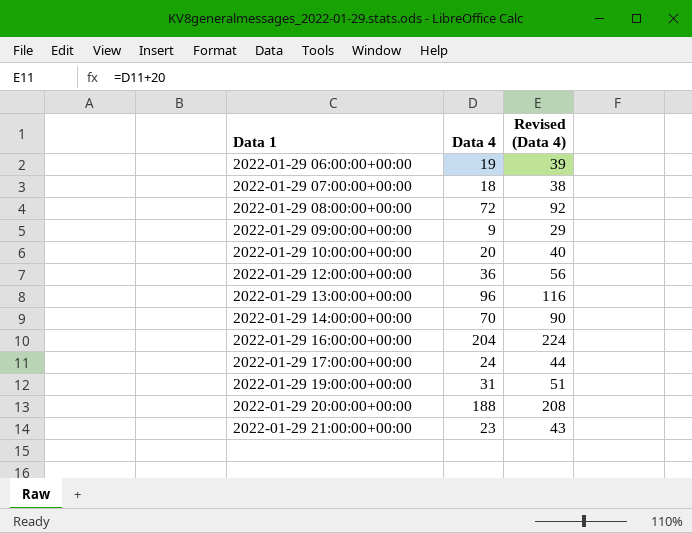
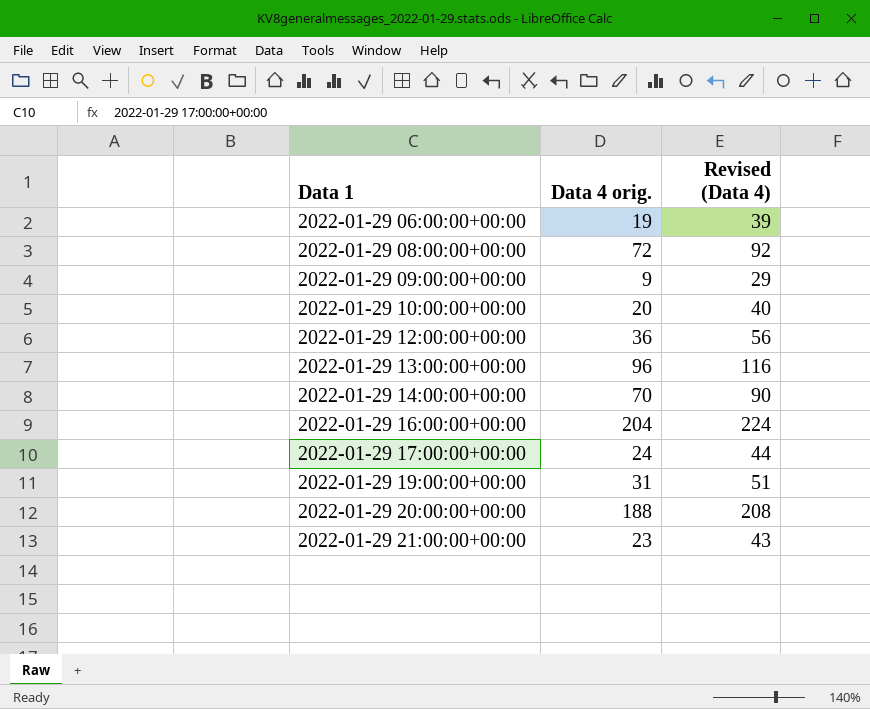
column name: Data 4 -> Data 4 orig.
row 2022-01-29 07:00:00+00:00: 18 | 38 -> none

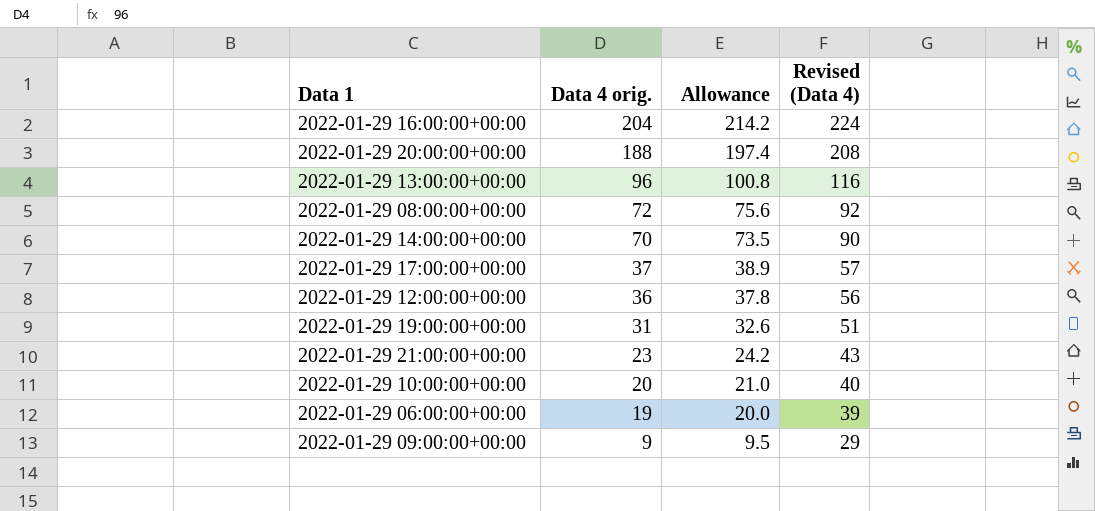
row order: Data 1 ascending -> Data 4 orig. descending
column Allowance | formula: none -> [Data 4 orig.] * 1.05
2022-01-29 17:00:00+00:00 | Data 4 orig.: 24 -> 37
2022-01-29 17:00:00+00:00 | Revised (Data 4): 44 -> 57

